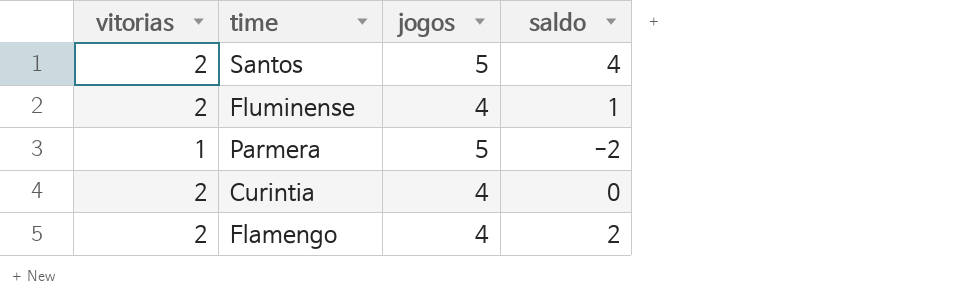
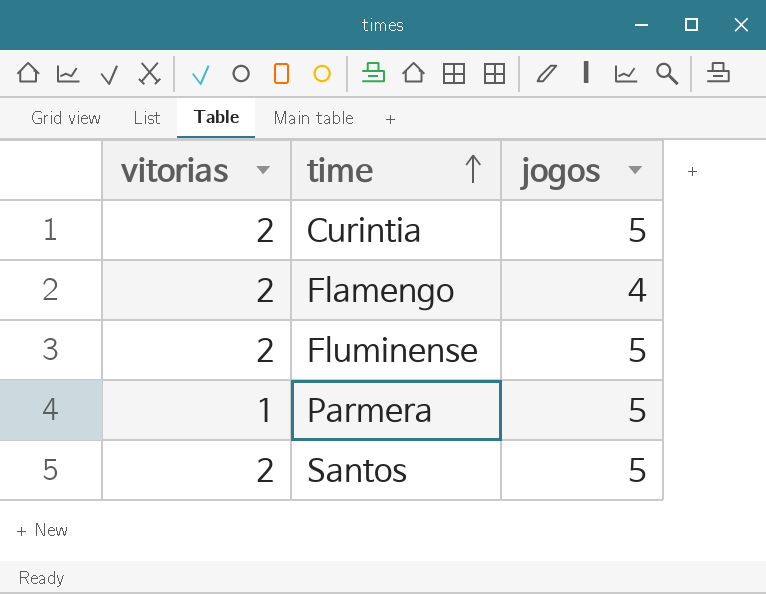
row order: none -> time ascending
column saldo | position: 4 -> none
Curintia | jogos: 4 -> 5
Fluminense | jogos: 4 -> 5

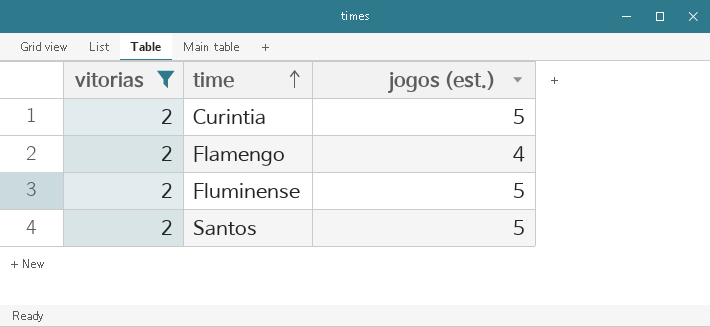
filter: none -> vitorias = 2
column name: jogos -> jogos (est.)

